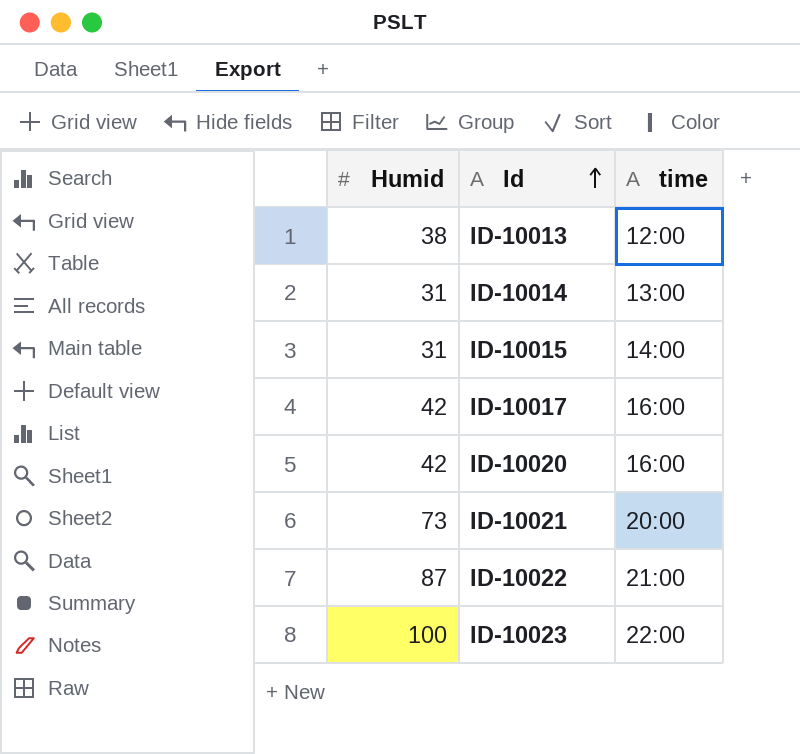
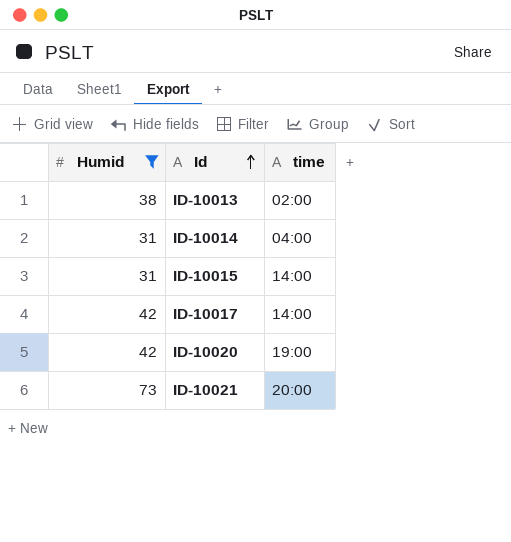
filter: none -> Humid <= 73
ID-10013 | time: 12:00 -> 02:00
ID-10014 | time: 13:00 -> 04:00
ID-10017 | time: 16:00 -> 14:00
ID-10020 | time: 16:00 -> 19:00

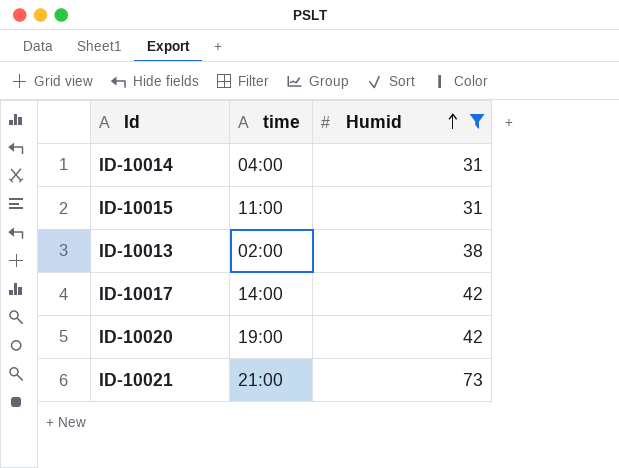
row order: Id ascending -> Humid ascending
column Humid | position: 1 -> 3
ID-10015 | time: 14:00 -> 11:00
ID-10021 | time: 20:00 -> 21:00

